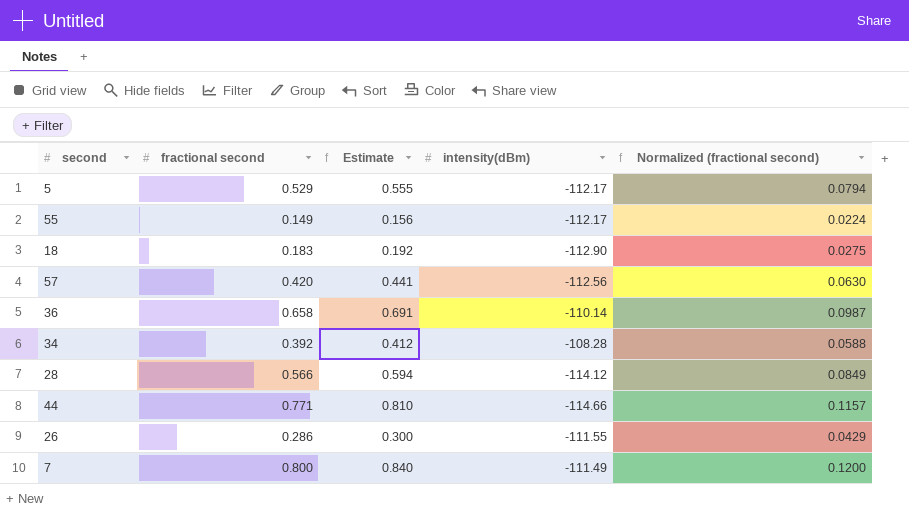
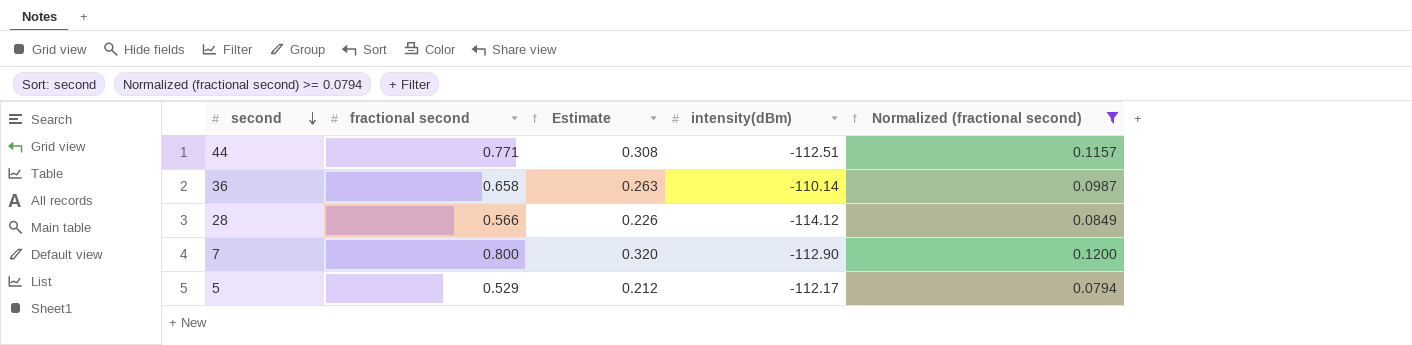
filter: none -> Normalized (fractional second) >= 0.0794
row order: none -> second descending
column Estimate | formula: [fractional second] * 1.05 -> [fractional second] * 0.4
44 | intensity(dBm): -114.66 -> -112.51
7 | intensity(dBm): -111.49 -> -112.90

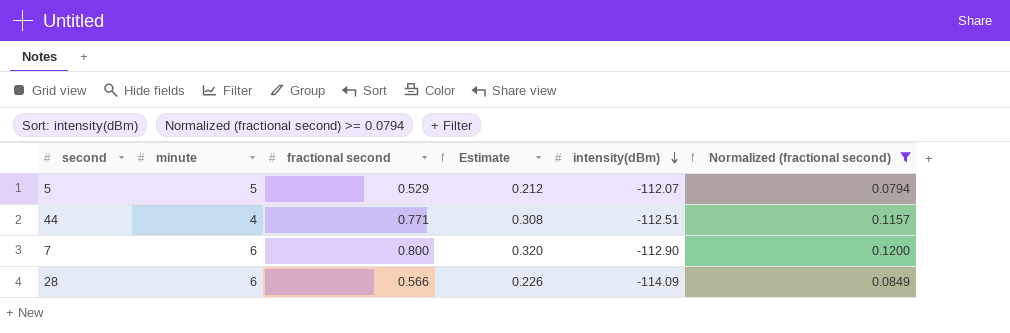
row order: second descending -> intensity(dBm) descending
column minute | position: none -> 2
row 36: 0.658 | 0.263 | -110.14 | 0.0987 -> none
5 | intensity(dBm): -112.17 -> -112.07
28 | intensity(dBm): -114.12 -> -114.09

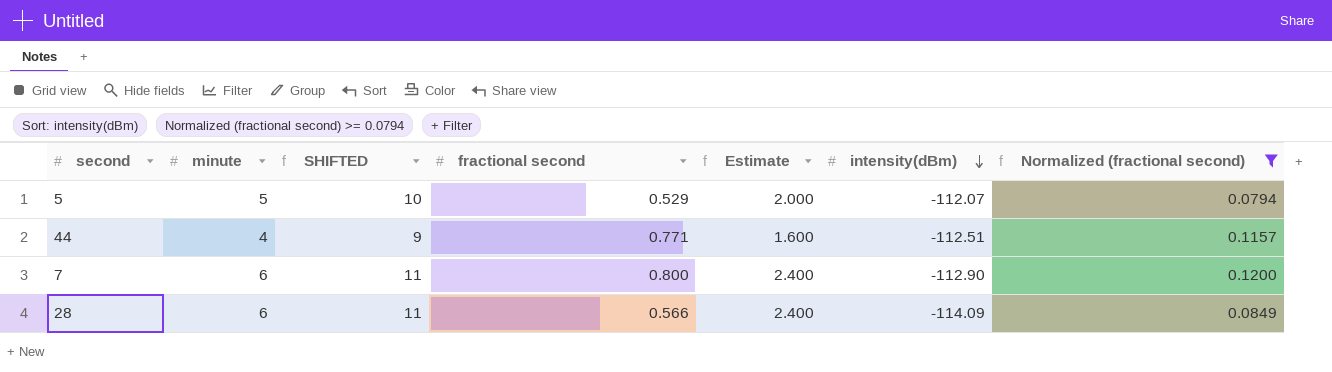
column SHIFTED | formula: none -> [minute] + 5
column Estimate | formula: [fractional second] * 0.4 -> [minute] * 0.4

